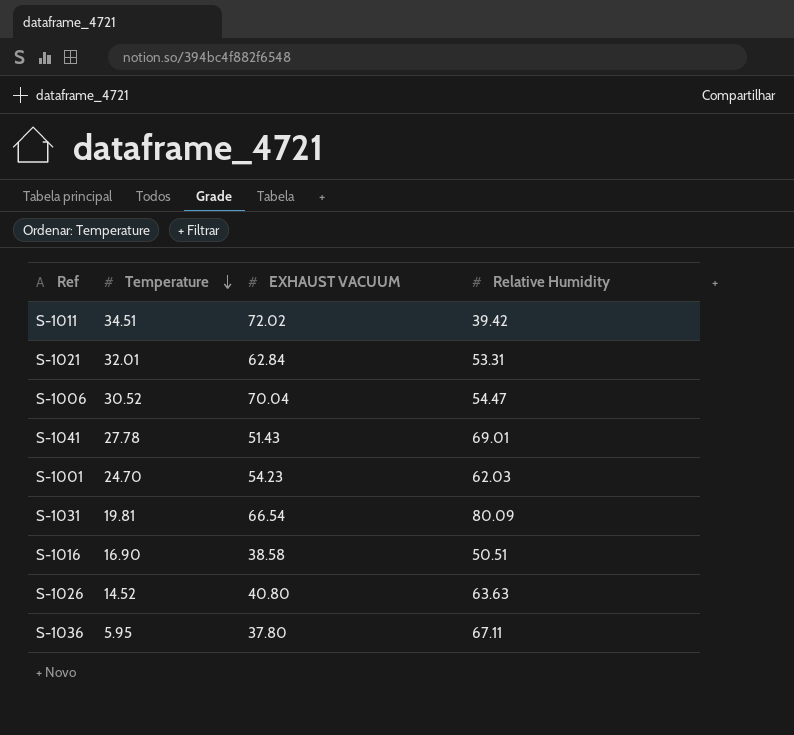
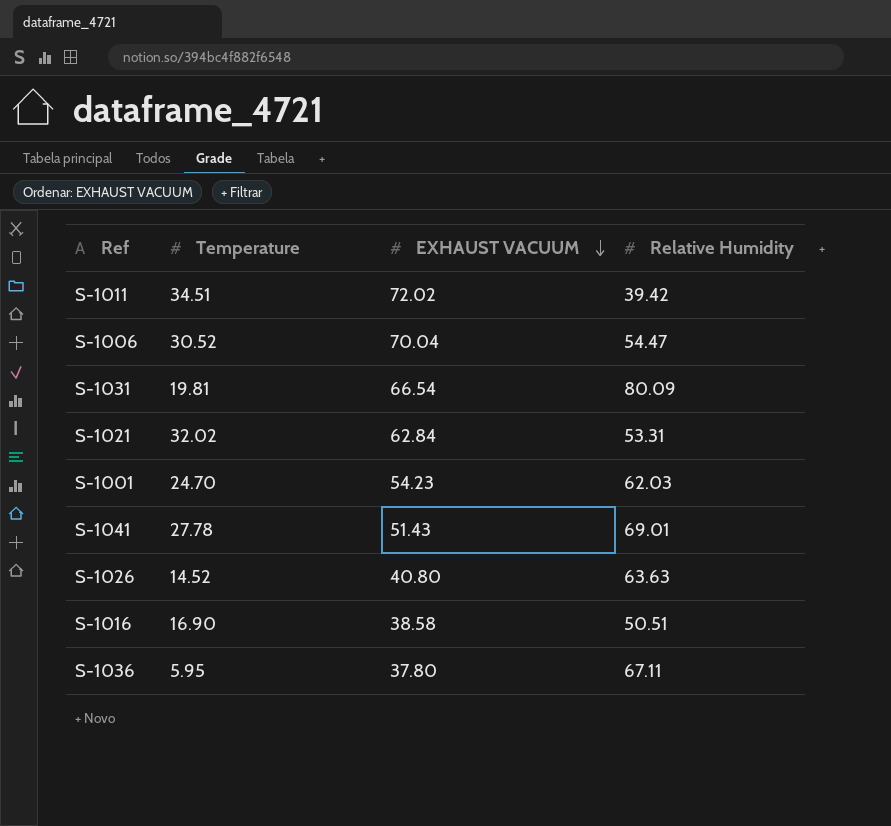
row order: Temperature descending -> EXHAUST VACUUM descending
S-1021 | Temperature: 32.01 -> 32.02

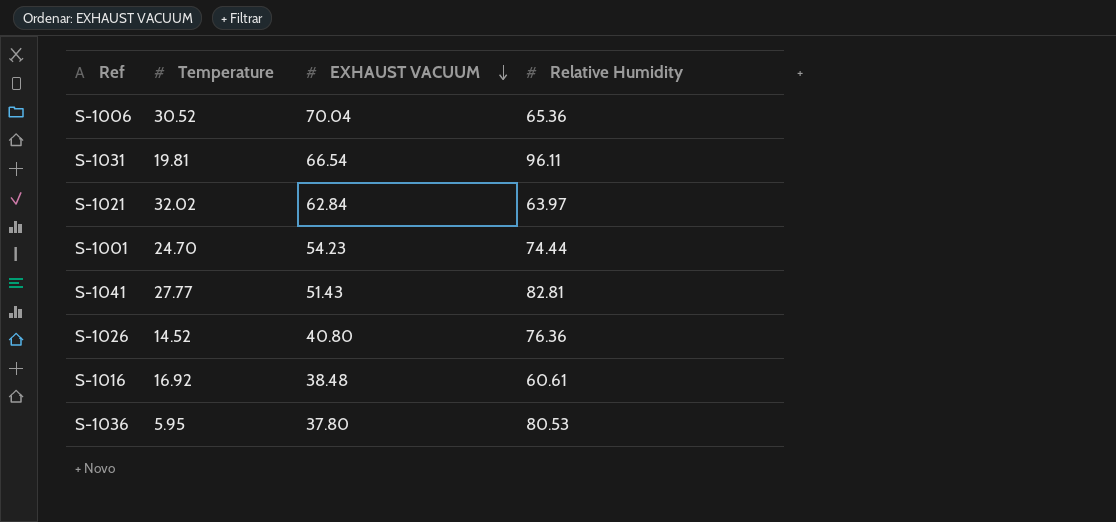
row S-1011: 34.51 | 72.02 | 39.42 -> none
S-1006 | Relative Humidity: 54.47 -> 65.36
S-1031 | Relative Humidity: 80.09 -> 96.11
S-1021 | Relative Humidity: 53.31 -> 63.97
S-1001 | Relative Humidity: 62.03 -> 74.44
S-1041 | Temperature: 27.78 -> 27.77
S-1041 | Relative Humidity: 69.01 -> 82.81
S-1026 | Relative Humidity: 63.63 -> 76.36
S-1016 | Temperature: 16.90 -> 16.92
S-1016 | EXHAUST VACUUM: 38.58 -> 38.48
S-1016 | Relative Humidity: 50.51 -> 60.61
S-1036 | Relative Humidity: 67.11 -> 80.53

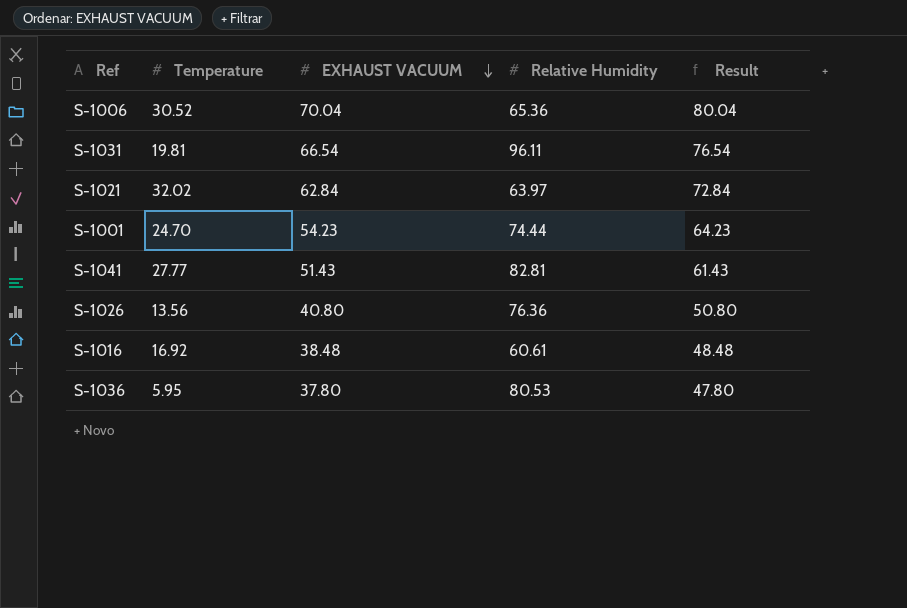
column Result | formula: none -> [EXHAUST VACUUM] + 10
S-1026 | Temperature: 14.52 -> 13.56

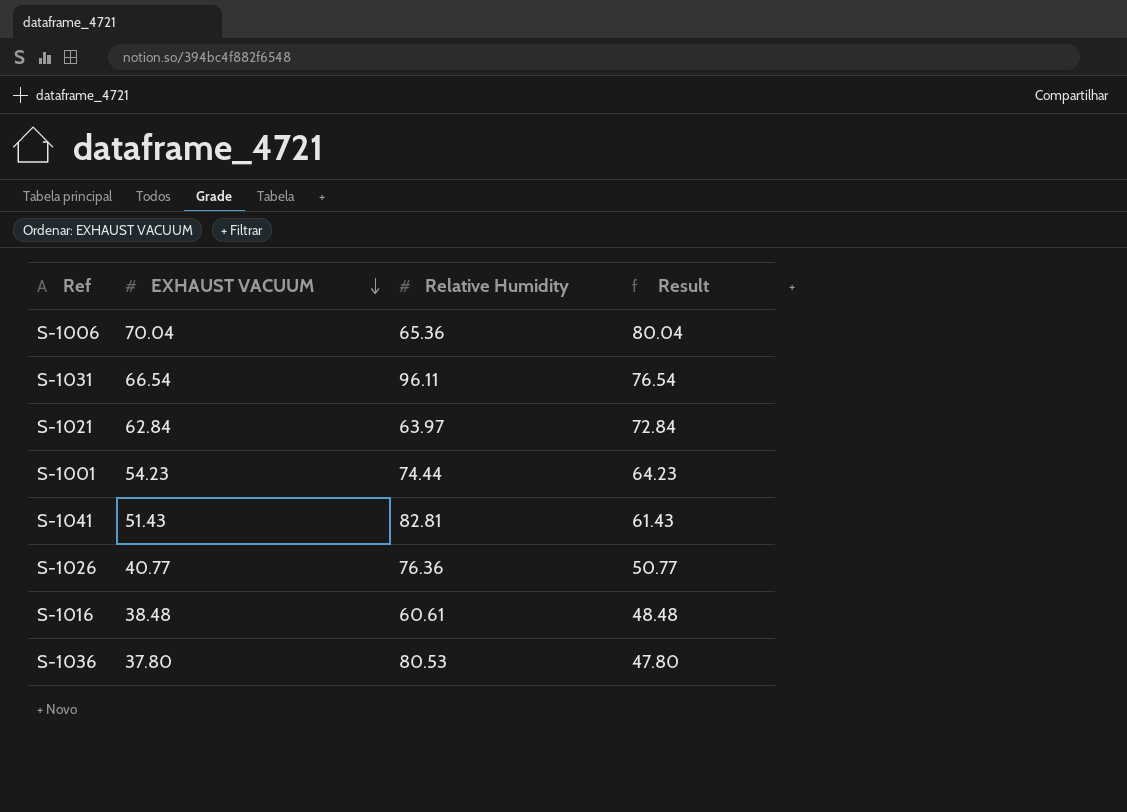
column Temperature | position: 2 -> none
S-1026 | EXHAUST VACUUM: 40.80 -> 40.77
S-1026 | Result: 50.80 -> 50.77

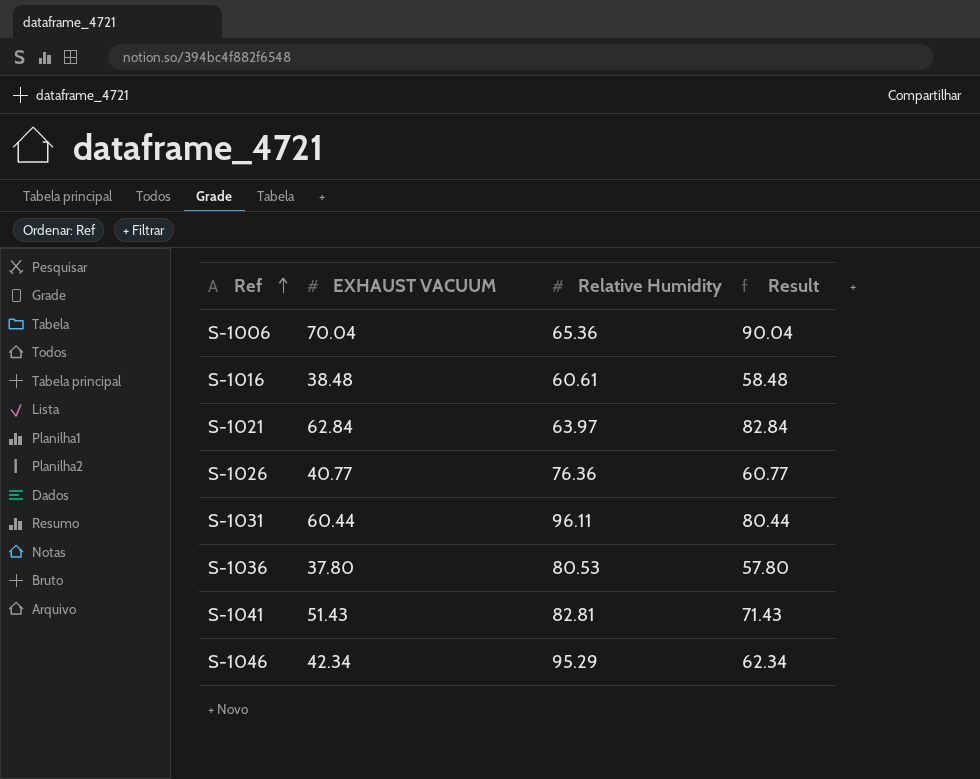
row order: EXHAUST VACUUM descending -> Ref ascending
column Result | formula: [EXHAUST VACUUM] + 10 -> [EXHAUST VACUUM] + 20
row S-1001: 54.23 | 74.44 | 64.23 -> none
S-1031 | EXHAUST VACUUM: 66.54 -> 60.44
row S-1046: none -> 42.34 | 95.29 | 62.34

